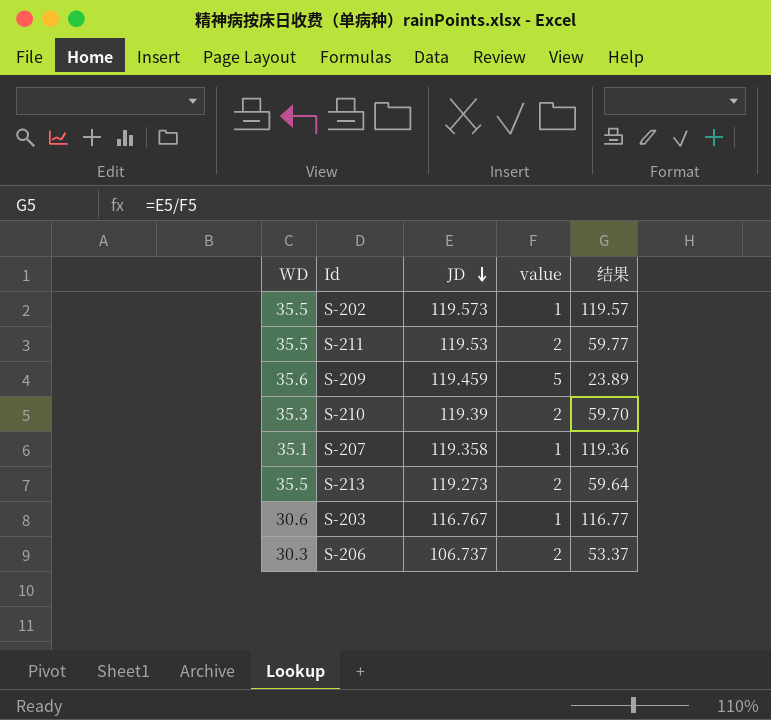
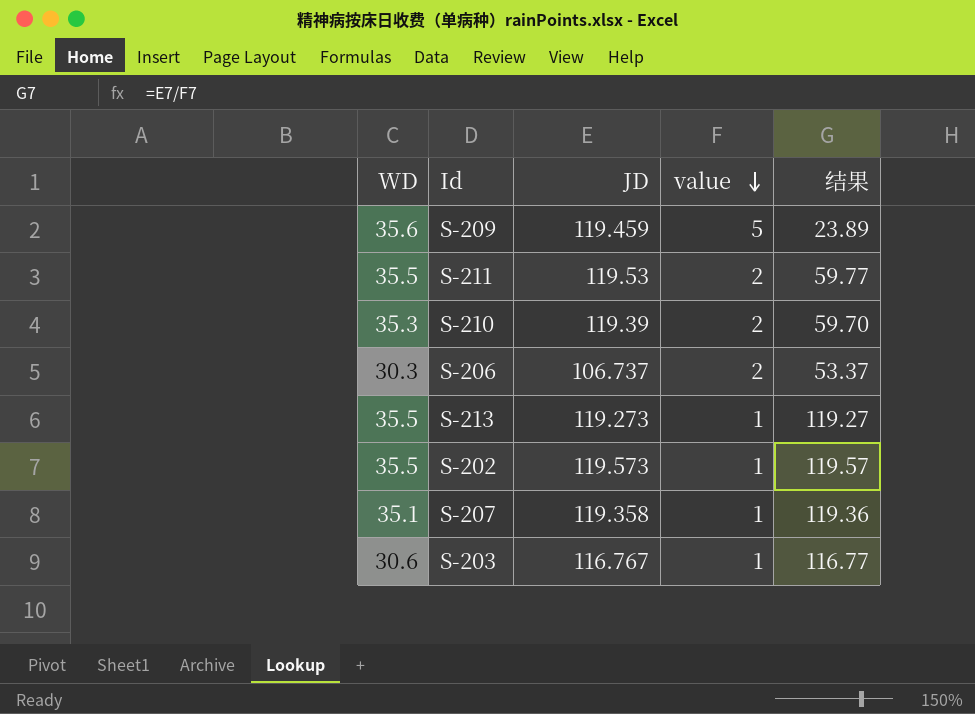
row order: JD descending -> value descending
S-213 | value: 2 -> 1
S-213 | 结果: 59.64 -> 119.27

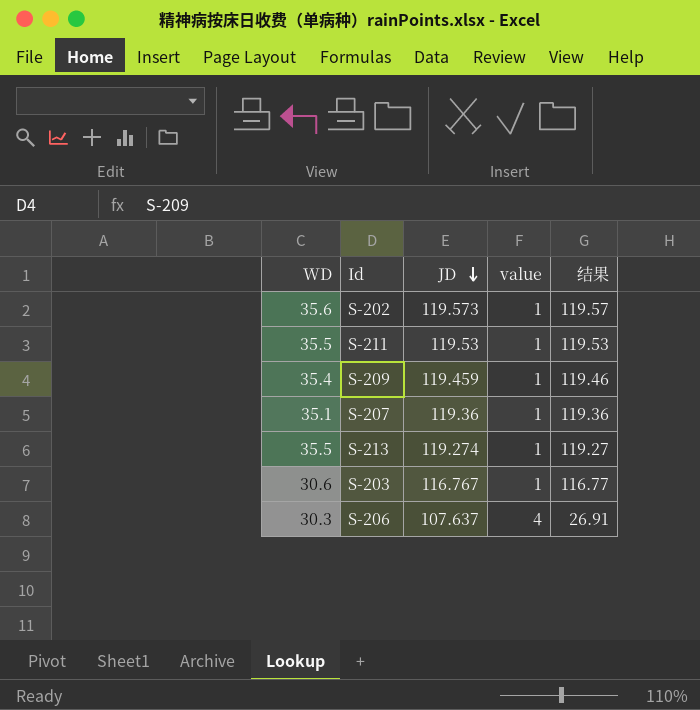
row order: value descending -> JD descending
row S-210: 35.3 | 119.39 | 2 | 59.70 -> none
S-202 | WD: 35.5 -> 35.6
S-211 | value: 2 -> 1
S-211 | 结果: 59.77 -> 119.53
S-209 | WD: 35.6 -> 35.4
S-209 | value: 5 -> 1
S-209 | 结果: 23.89 -> 119.46
S-207 | JD: 119.358 -> 119.36
S-213 | JD: 119.273 -> 119.274
S-206 | JD: 106.737 -> 107.637
S-206 | value: 2 -> 4
S-206 | 结果: 53.37 -> 26.91

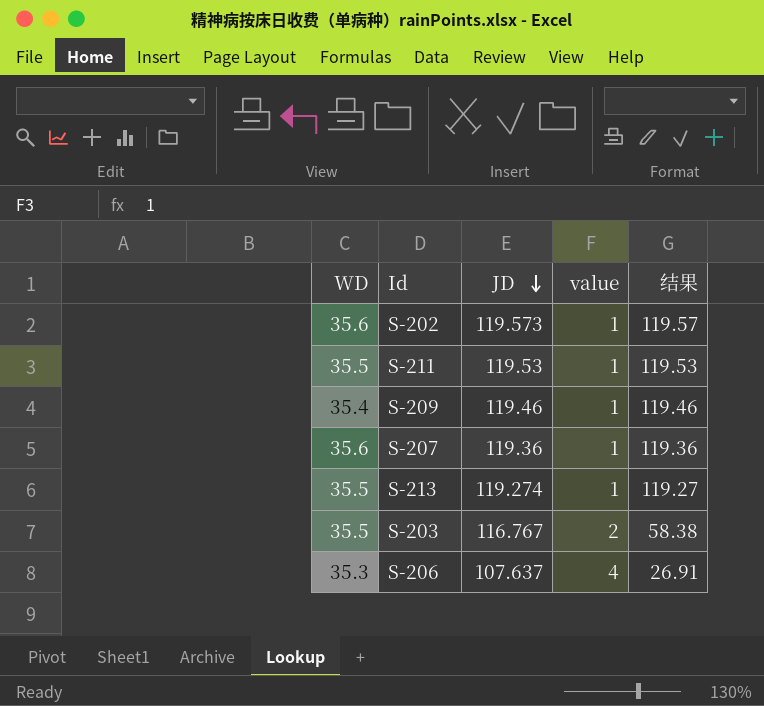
S-209 | JD: 119.459 -> 119.46
S-207 | WD: 35.1 -> 35.6
S-203 | WD: 30.6 -> 35.5
S-203 | value: 1 -> 2
S-203 | 结果: 116.77 -> 58.38
S-206 | WD: 30.3 -> 35.3

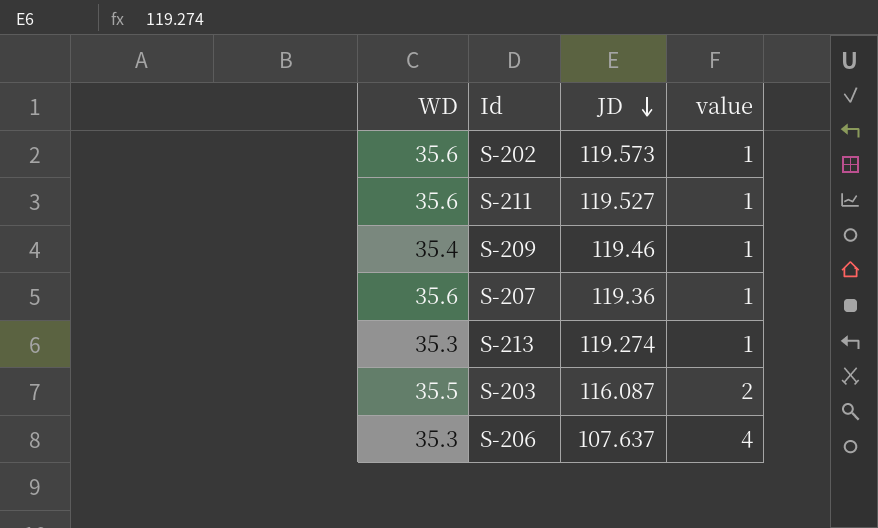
column 结果 | formula: [JD] / [value] -> none
S-211 | WD: 35.5 -> 35.6
S-211 | JD: 119.53 -> 119.527
S-213 | WD: 35.5 -> 35.3
S-203 | JD: 116.767 -> 116.087

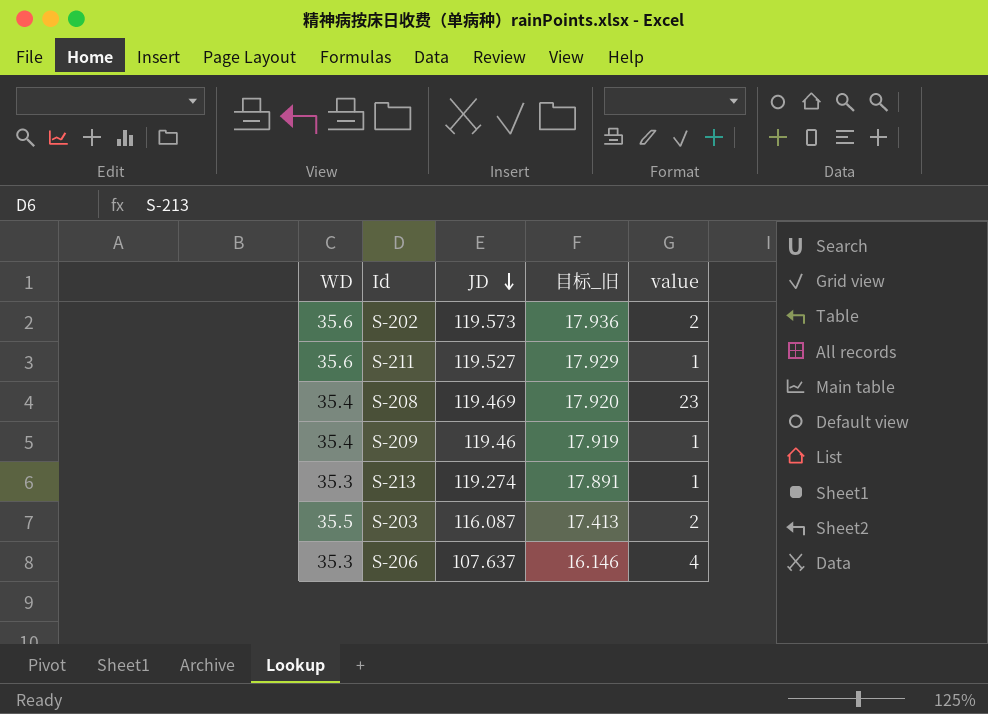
column 目标_旧 | formula: none -> [JD] * 0.15
row S-207: 35.6 | 119.36 | 1 -> none
S-202 | value: 1 -> 2
row S-208: none -> 35.4 | 119.469 | 17.920 | 23

